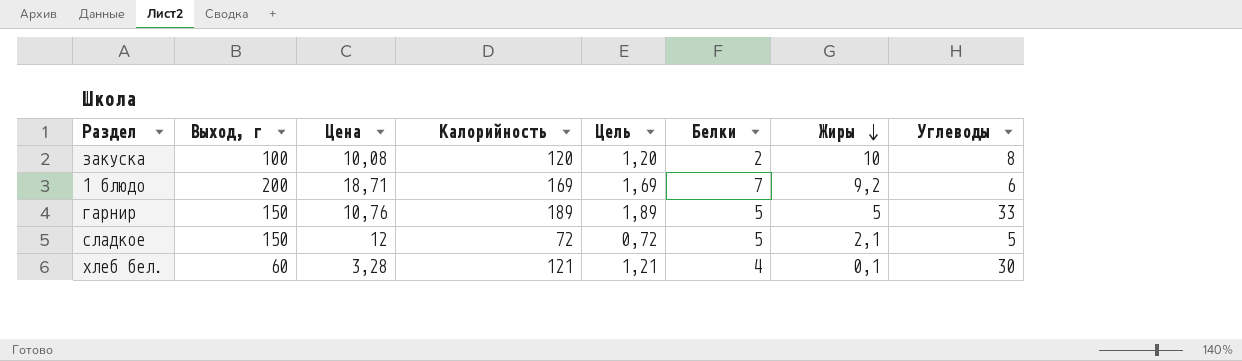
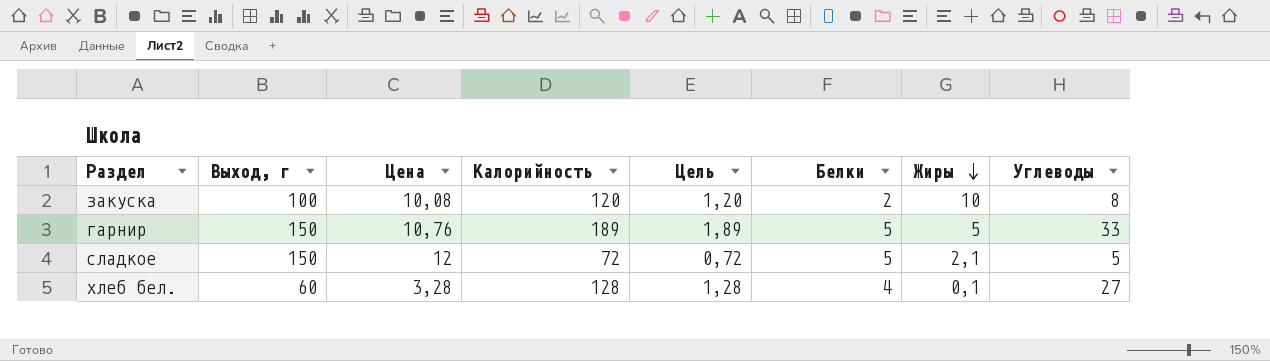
row 1 блюдо: 200 | 18,71 | 169 | 1,69 | 7 | 9,2 | 6 -> none
хлеб бел. | Калорийность: 121 -> 128
хлеб бел. | Цель: 1,21 -> 1,28
хлеб бел. | Углеводы: 30 -> 27

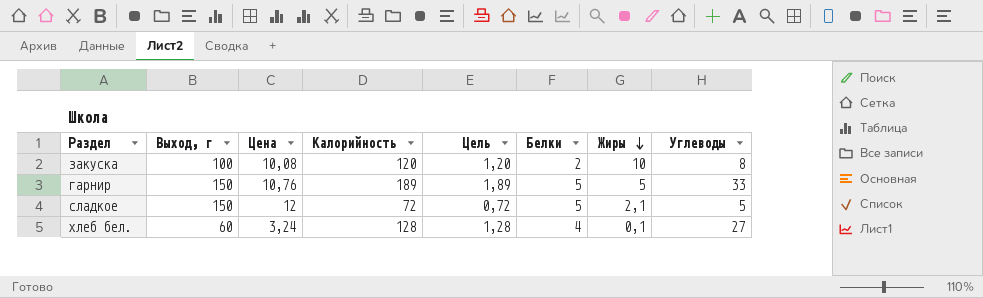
хлеб бел. | Цена: 3,28 -> 3,24

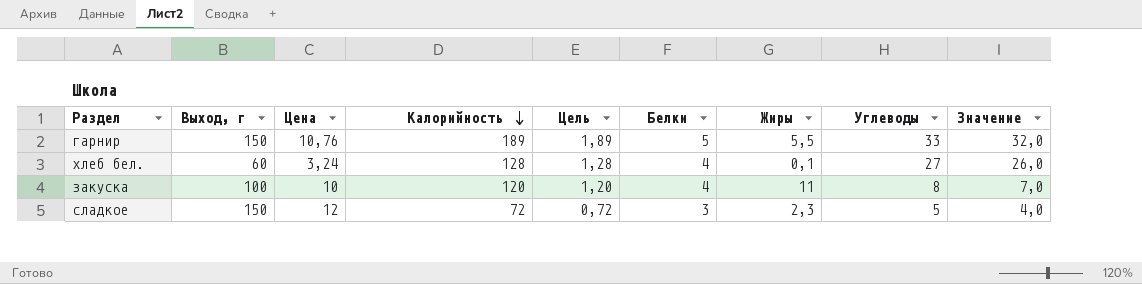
row order: Жиры descending -> Калорийность descending
column Значение | formula: none -> [Углеводы] - 1
гарнир | Жиры: 5 -> 5,5
закуска | Цена: 10,08 -> 10
закуска | Белки: 2 -> 4
закуска | Жиры: 10 -> 11
сладкое | Белки: 5 -> 3
сладкое | Жиры: 2,1 -> 2,3

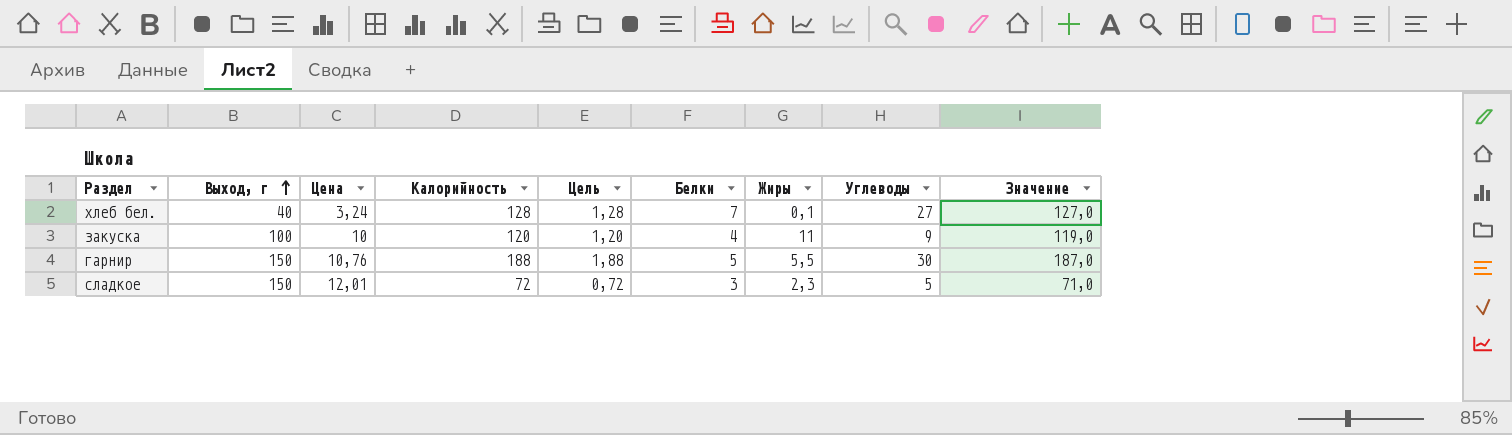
row order: Калорийность descending -> Выход, г ascending
column Значение | formula: [Углеводы] - 1 -> [Калорийность] - 1
хлеб бел. | Выход, г: 60 -> 40
хлеб бел. | Белки: 4 -> 7
закуска | Углеводы: 8 -> 9
гарнир | Калорийность: 189 -> 188
гарнир | Цель: 1,89 -> 1,88
гарнир | Углеводы: 33 -> 30
сладкое | Цена: 12 -> 12,01

